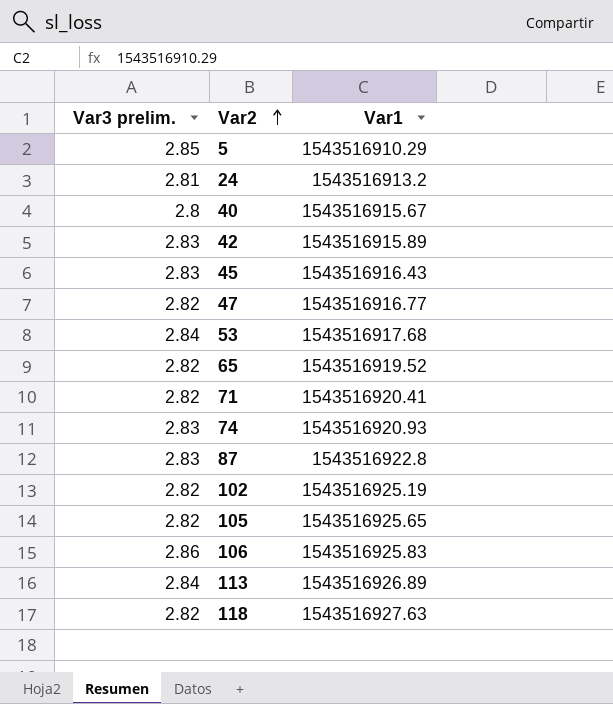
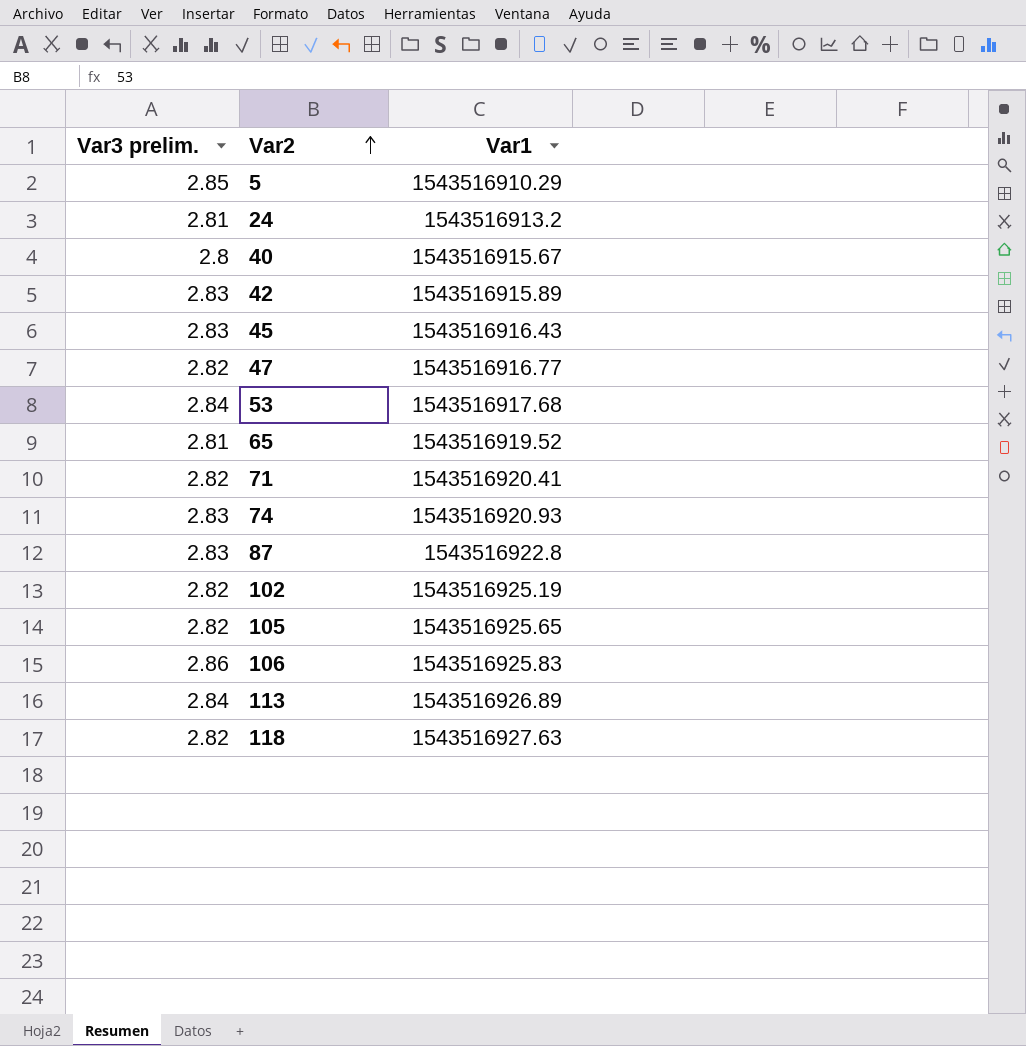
65 | Var3 prelim.: 2.82 -> 2.81

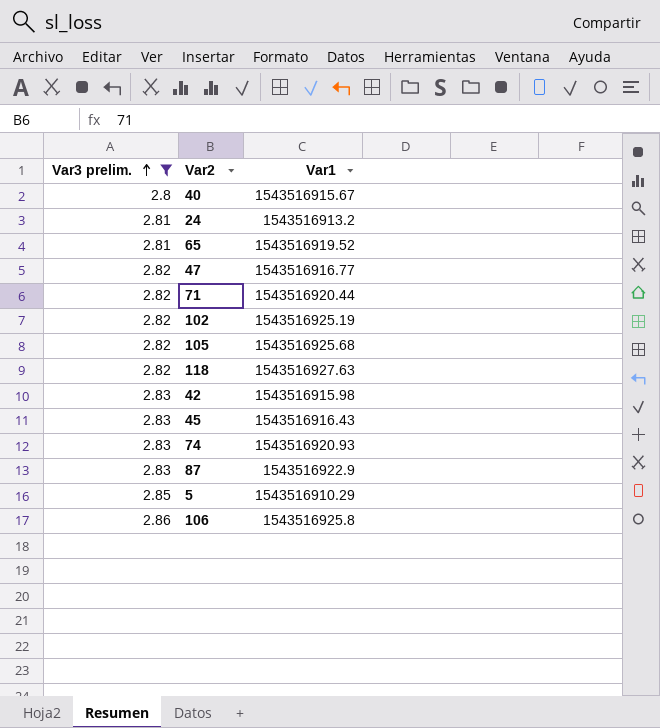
filter: none -> Var3 prelim. != 2.84
row order: Var2 ascending -> Var3 prelim. ascending
71 | Var1: 1543516920.41 -> 1543516920.44
105 | Var1: 1543516925.65 -> 1543516925.68
42 | Var1: 1543516915.89 -> 1543516915.98
87 | Var1: 1543516922.8 -> 1543516922.9
106 | Var1: 1543516925.83 -> 1543516925.8

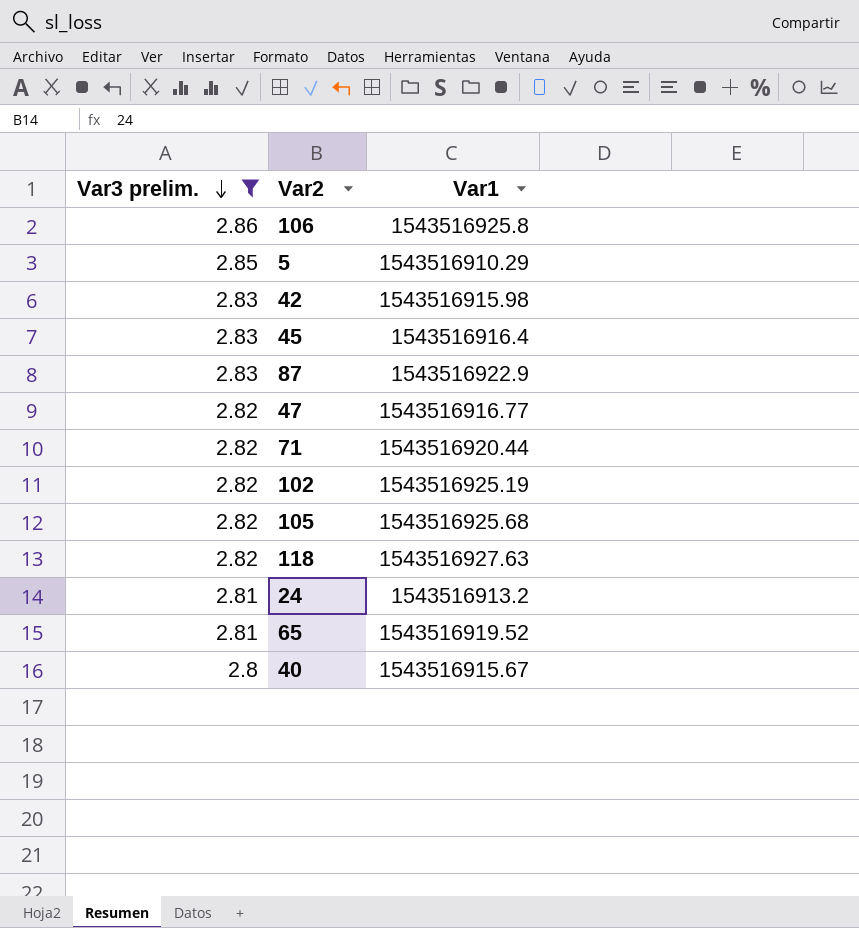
row order: Var3 prelim. ascending -> Var3 prelim. descending
row 74: 2.83 | 1543516920.93 -> none
45 | Var1: 1543516916.43 -> 1543516916.4

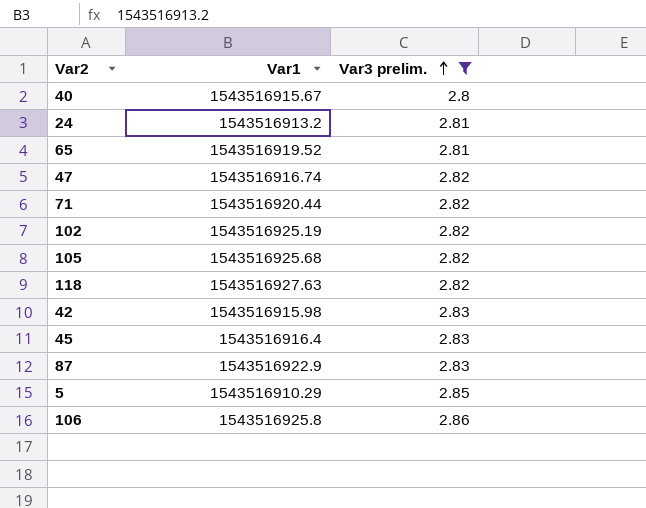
row order: Var3 prelim. descending -> Var3 prelim. ascending
column Var3 prelim. | position: 1 -> 3
47 | Var1: 1543516916.77 -> 1543516916.74

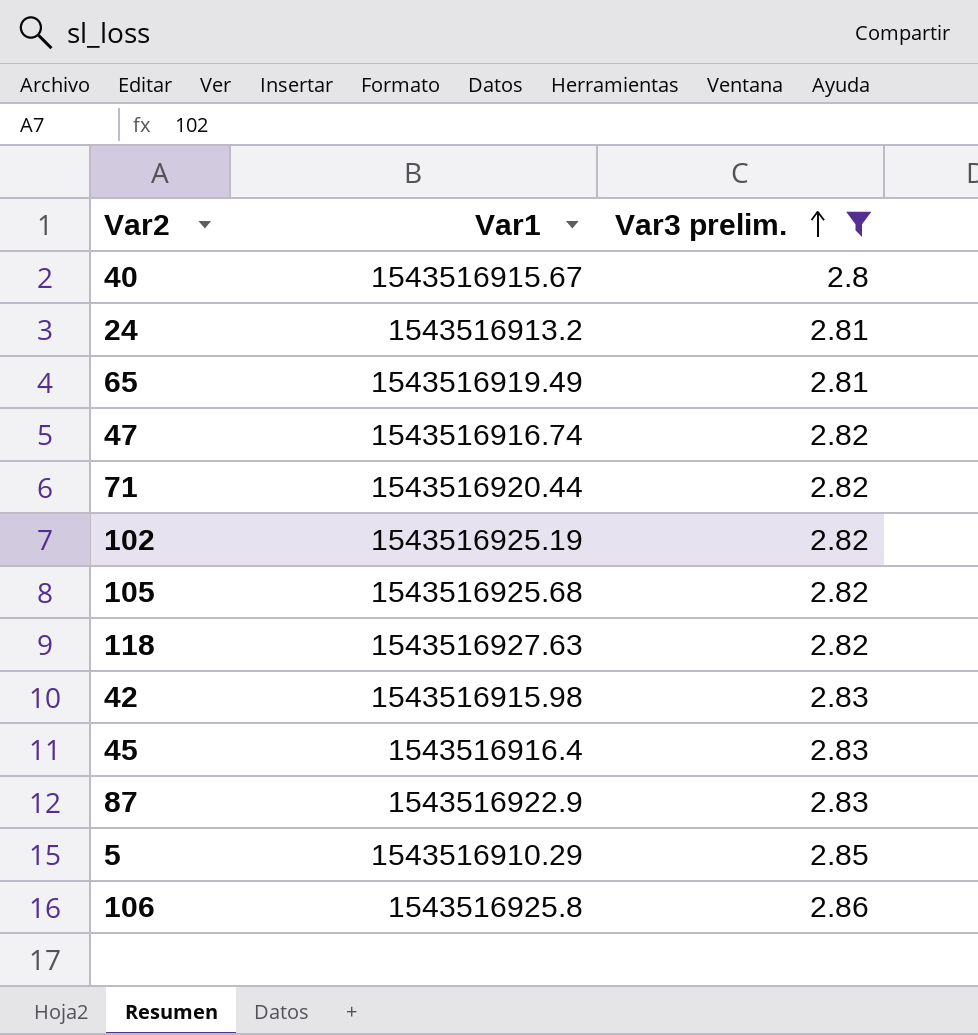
65 | Var1: 1543516919.52 -> 1543516919.49

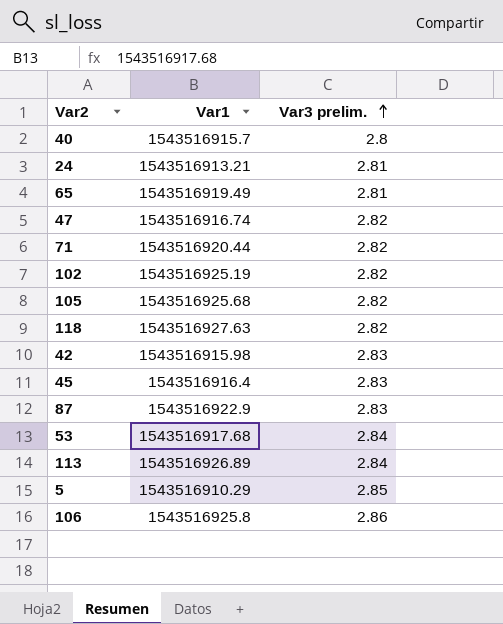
filter: Var3 prelim. != 2.84 -> none
40 | Var1: 1543516915.67 -> 1543516915.7
24 | Var1: 1543516913.2 -> 1543516913.21

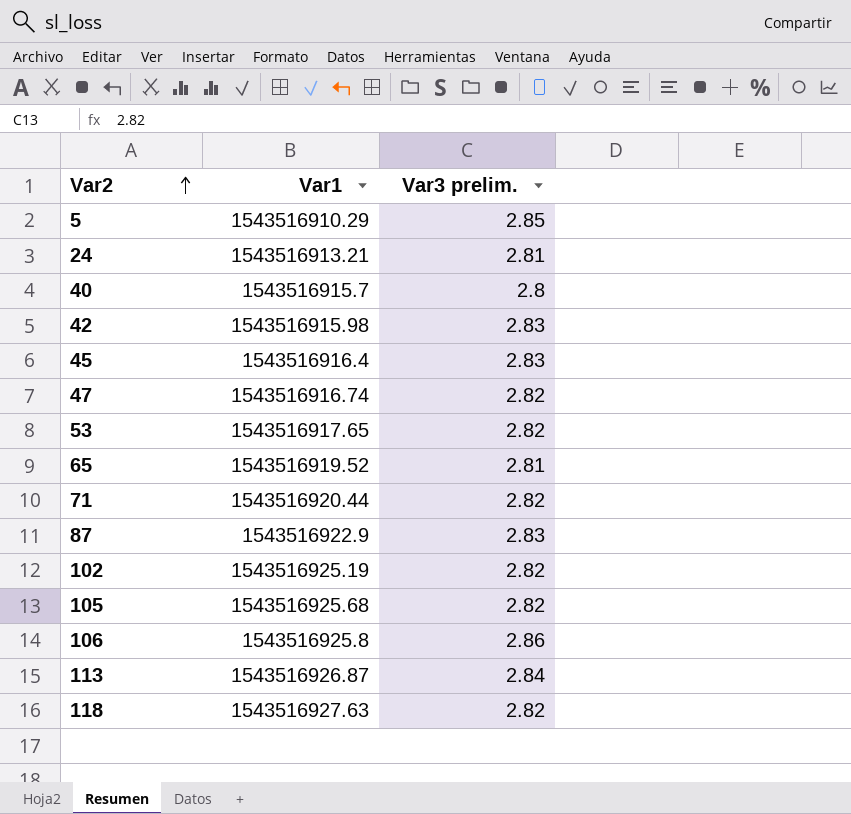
row order: Var3 prelim. ascending -> Var2 ascending
53 | Var1: 1543516917.68 -> 1543516917.65
53 | Var3 prelim.: 2.84 -> 2.82
65 | Var1: 1543516919.49 -> 1543516919.52
113 | Var1: 1543516926.89 -> 1543516926.87

